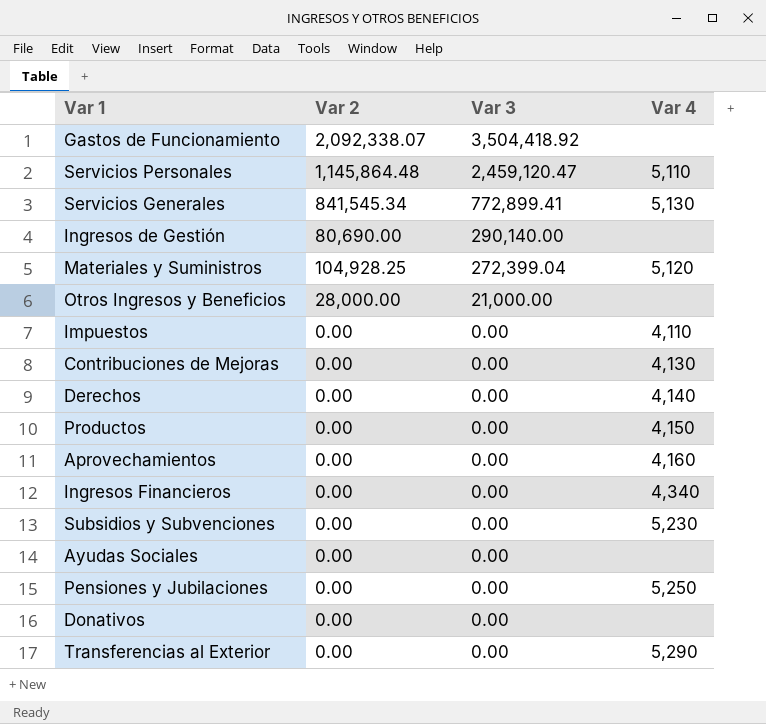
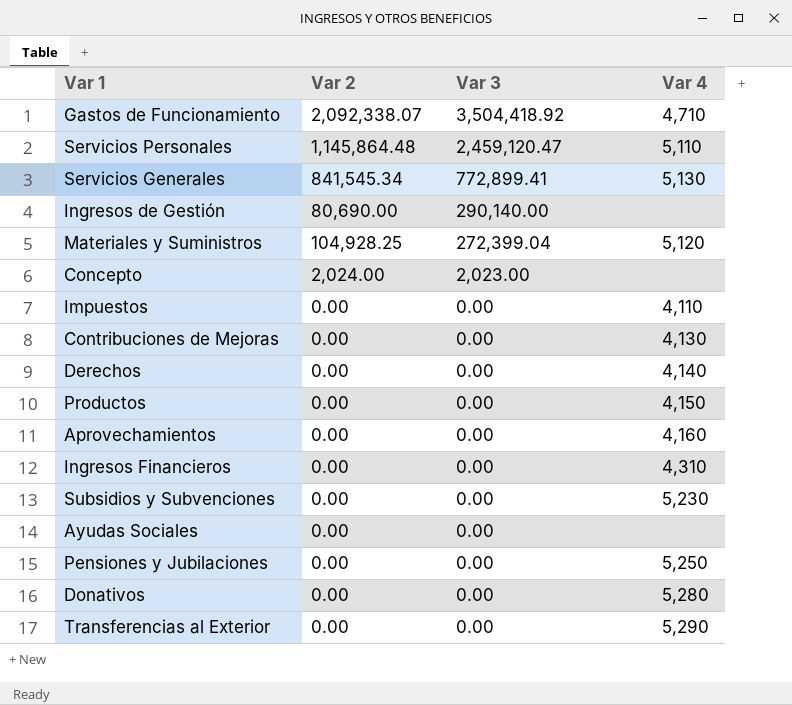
row Otros Ingresos y Beneficios: 28,000.00 | 21,000.00 | none -> none
Gastos de Funcionamiento | Var 4: none -> 4,710
row Concepto: none -> 2,024.00 | 2,023.00 | none
Ingresos Financieros | Var 4: 4,340 -> 4,310
Donativos | Var 4: none -> 5,280

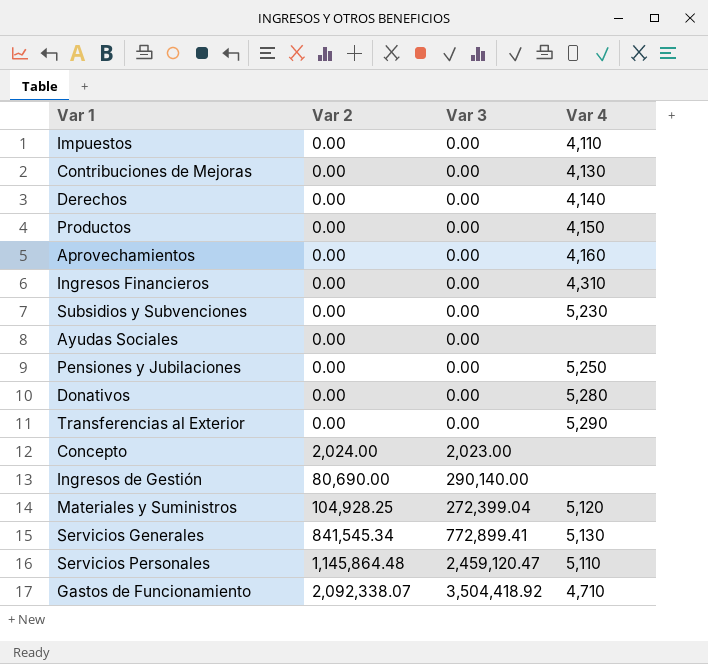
row order: Var 3 descending -> Var 2 ascending

